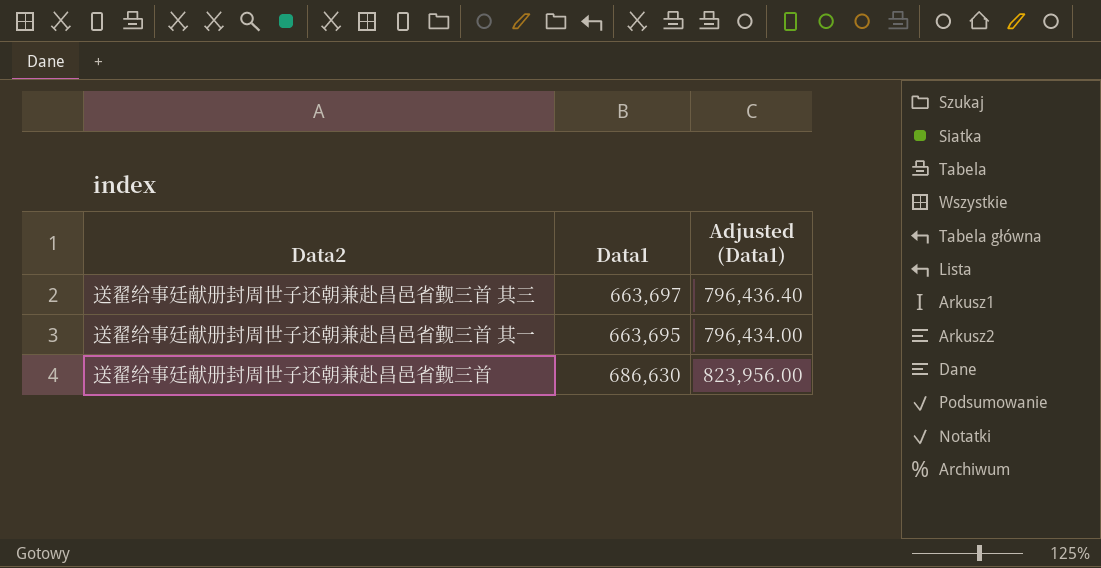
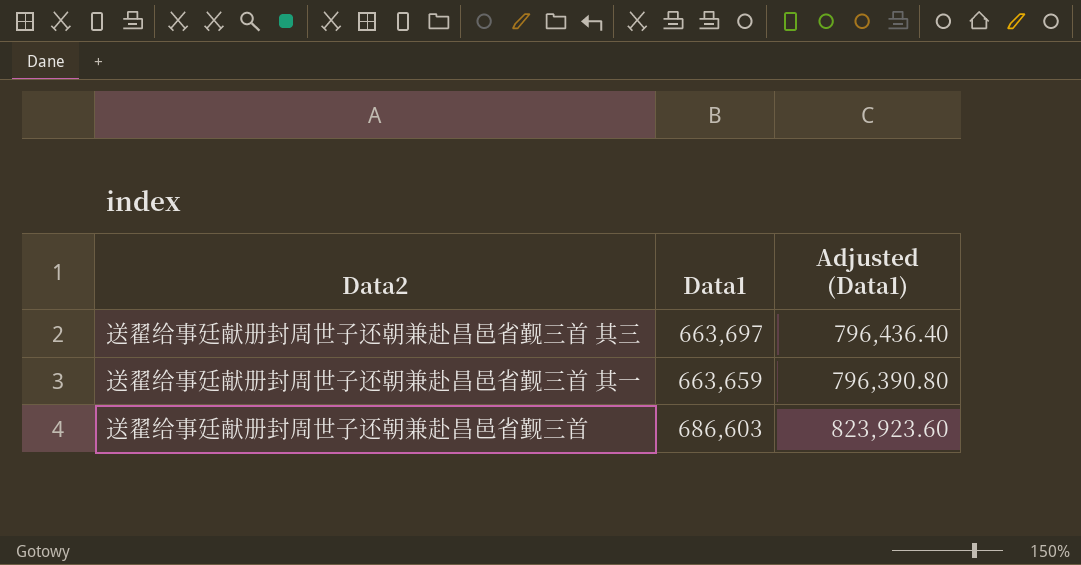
送翟给事廷献册封周世子还朝兼赴昌邑省觐三首 其一 | Data1: 663,695 -> 663,659
送翟给事廷献册封周世子还朝兼赴昌邑省觐三首 其一 | Adjusted (Data1): 796,434.00 -> 796,390.80
送翟给事廷献册封周世子还朝兼赴昌邑省觐三首 | Data1: 686,630 -> 686,603
送翟给事廷献册封周世子还朝兼赴昌邑省觐三首 | Adjusted (Data1): 823,956.00 -> 823,923.60

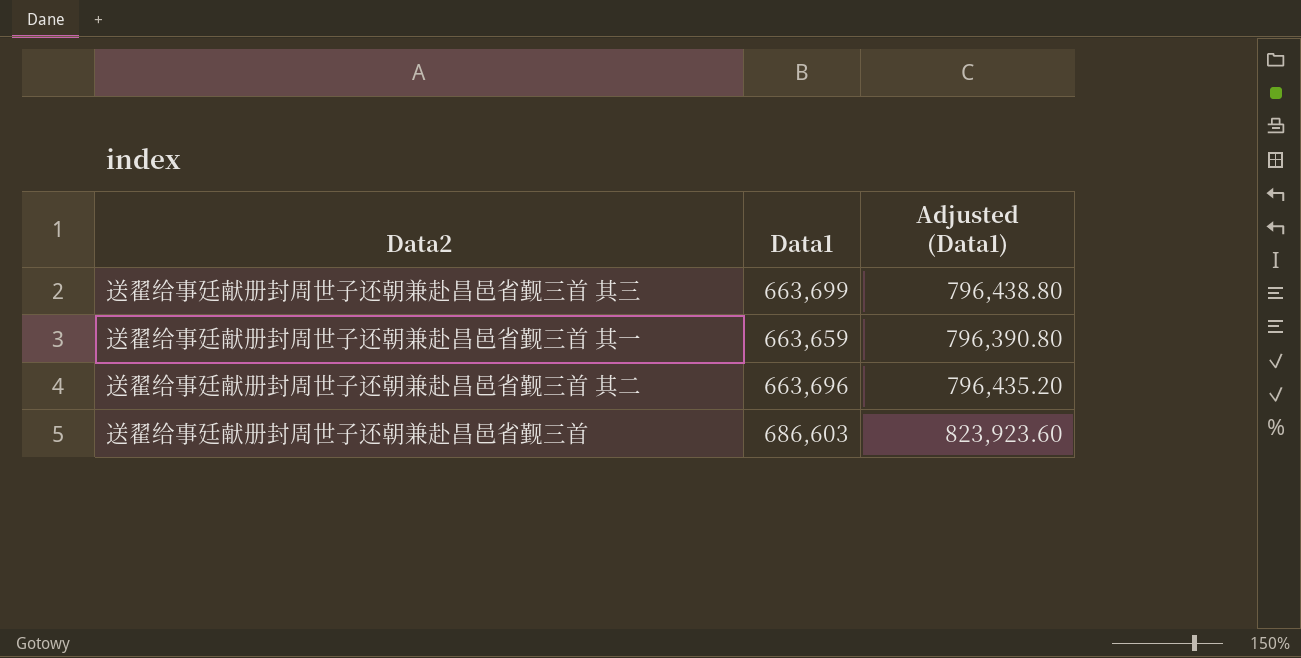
送翟给事廷献册封周世子还朝兼赴昌邑省觐三首 其三 | Data1: 663,697 -> 663,699
送翟给事廷献册封周世子还朝兼赴昌邑省觐三首 其三 | Adjusted (Data1): 796,436.40 -> 796,438.80
row 送翟给事廷献册封周世子还朝兼赴昌邑省觐三首 其二: none -> 663,696 | 796,435.20

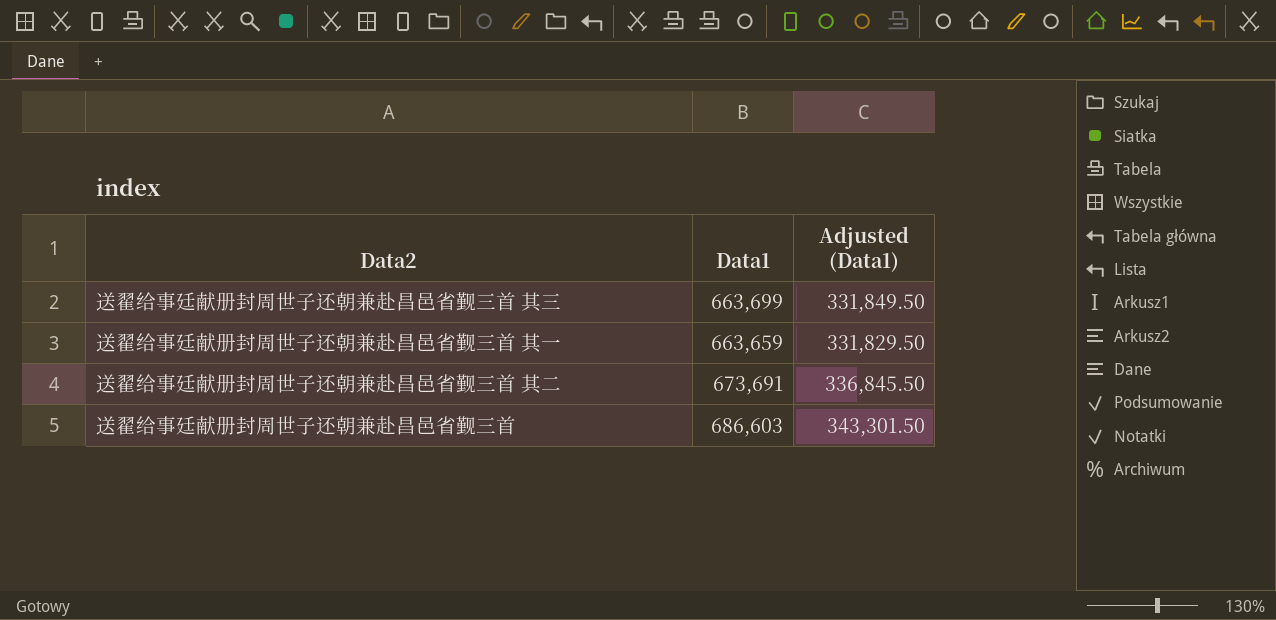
column Adjusted (Data1) | formula: [Data1] * 1.2 -> [Data1] * 0.5
送翟给事廷献册封周世子还朝兼赴昌邑省觐三首 其二 | Data1: 663,696 -> 673,691

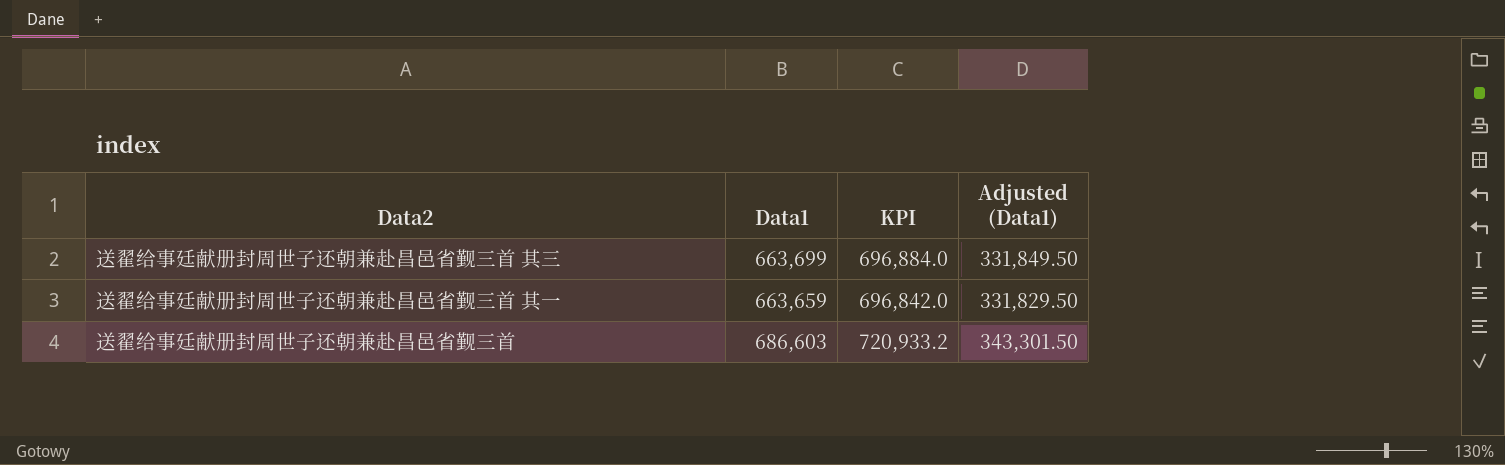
column KPI | formula: none -> [Data1] * 1.05
row 送翟给事廷献册封周世子还朝兼赴昌邑省觐三首 其二: 673,691 | 336,845.50 -> none

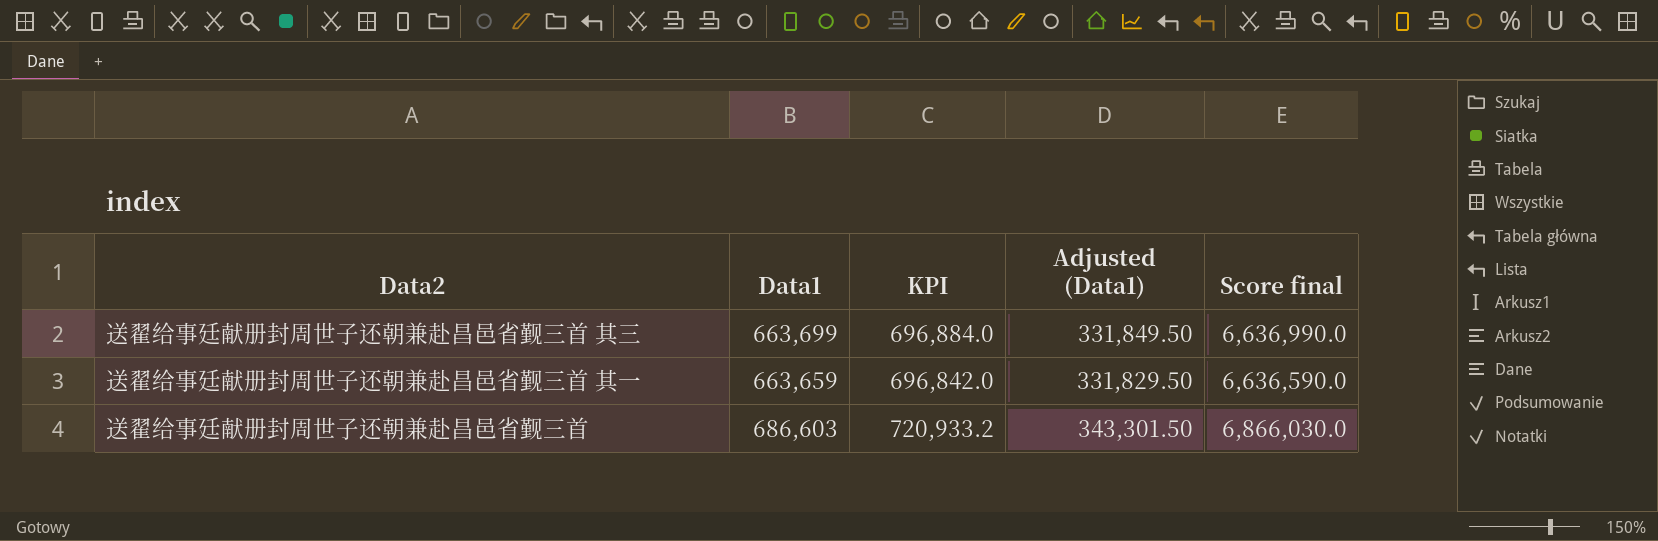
column Score final | formula: none -> [Data1] * 10

